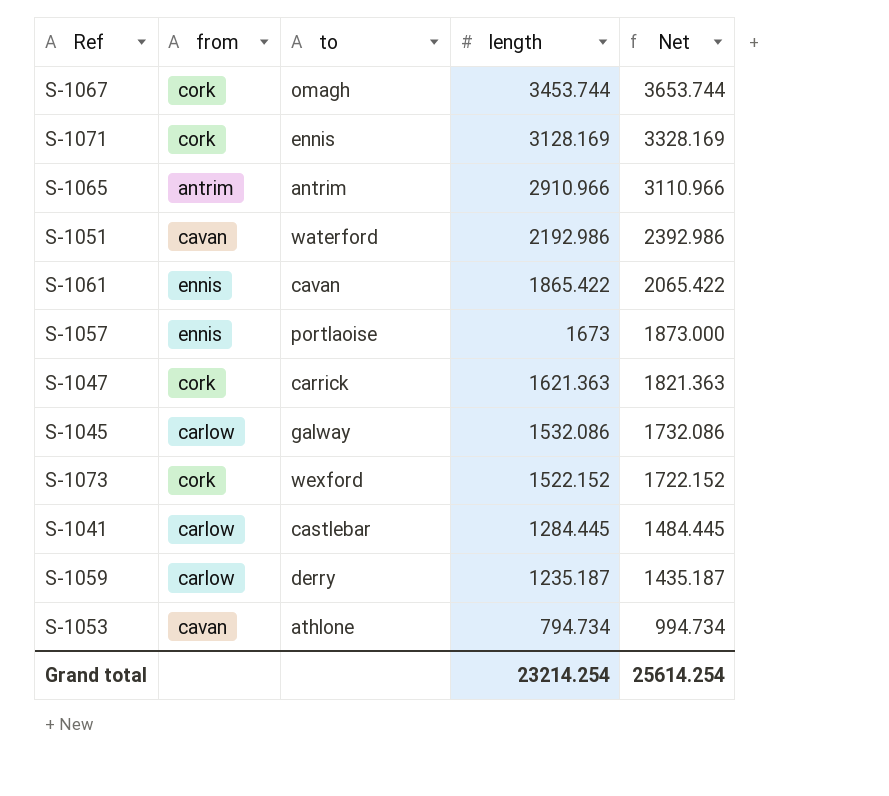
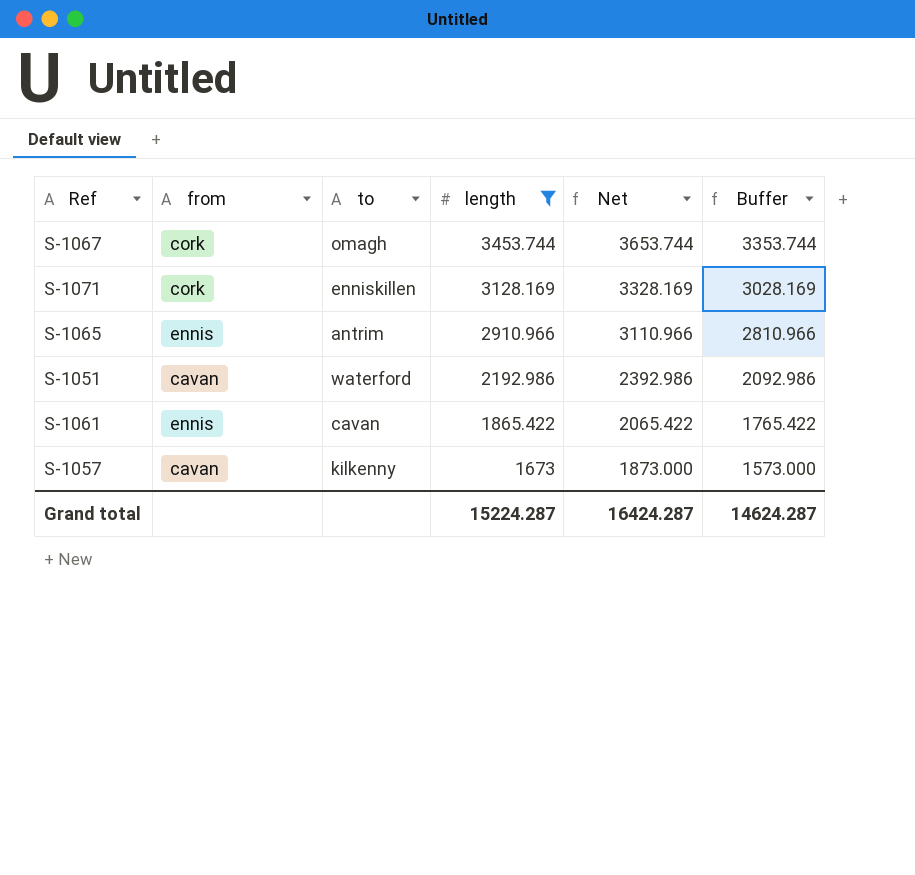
filter: none -> length >= 1673
column Buffer | formula: none -> [length] - 100
S-1071 | to: ennis -> enniskillen
S-1065 | from: antrim -> ennis
S-1057 | from: ennis -> cavan
S-1057 | to: portlaoise -> kilkenny
Grand total | length: 23214.254 -> 15224.287
Grand total | Net: 25614.254 -> 16424.287

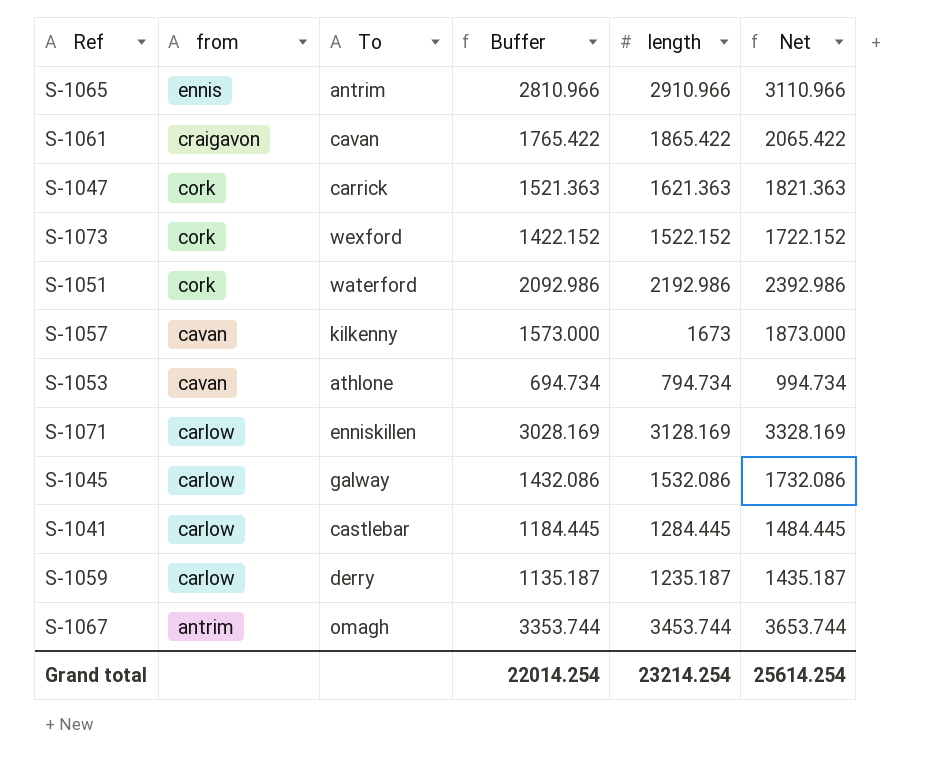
filter: length >= 1673 -> none
row order: length descending -> from descending
column name: to -> To
column Buffer | position: 6 -> 4
S-1061 | from: ennis -> craigavon
S-1051 | from: cavan -> cork
S-1071 | from: cork -> carlow
S-1067 | from: cork -> antrim
Grand total | Buffer: 14624.287 -> 22014.254
Grand total | length: 15224.287 -> 23214.254
Grand total | Net: 16424.287 -> 25614.254

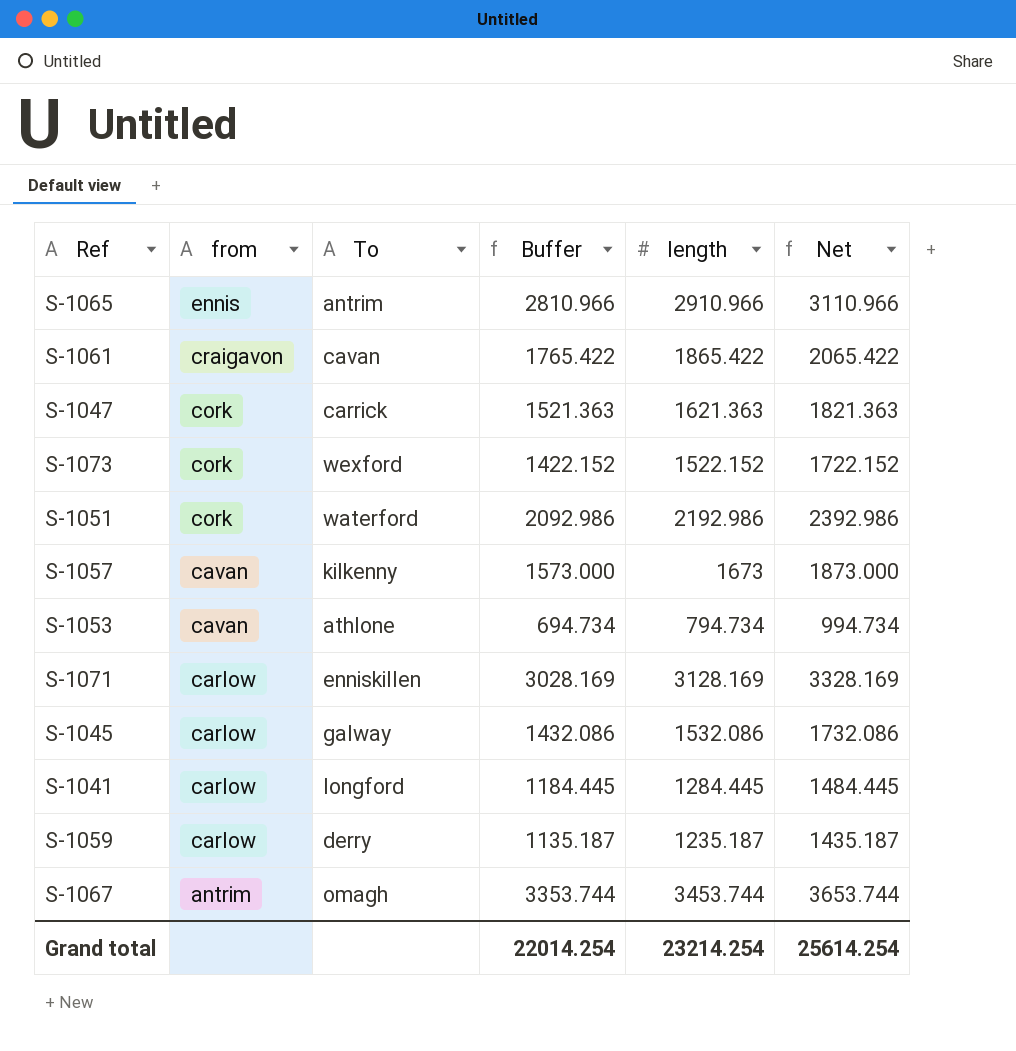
S-1041 | To: castlebar -> longford

